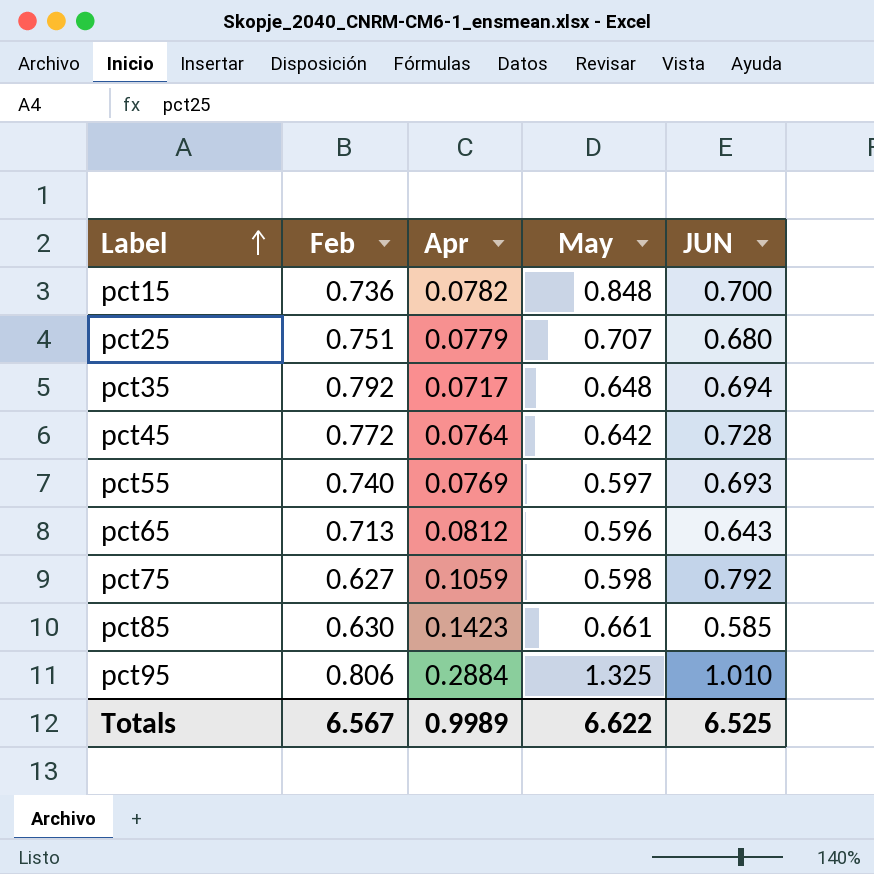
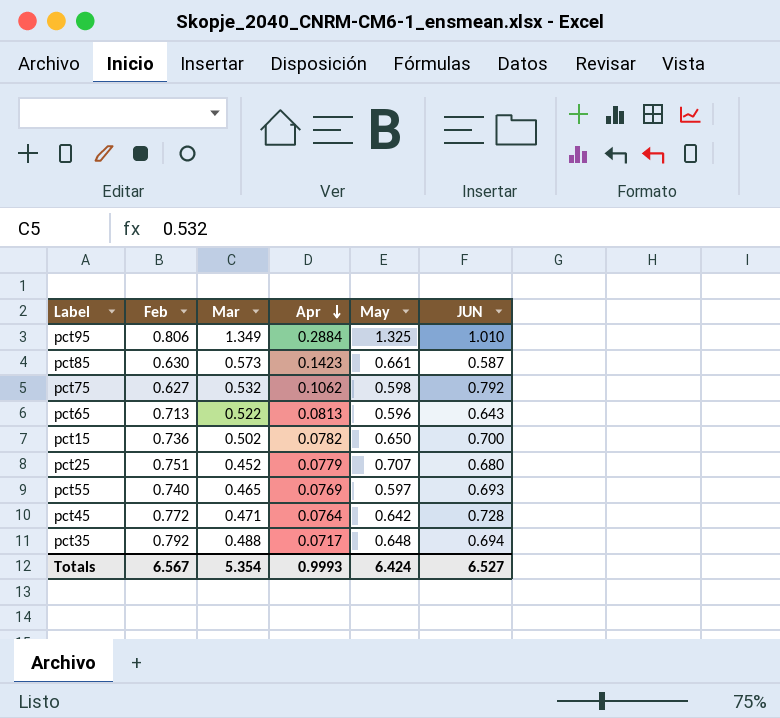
row order: Label ascending -> Apr descending
column Mar | position: none -> 3
pct85 | JUN: 0.585 -> 0.587
pct75 | Apr: 0.1059 -> 0.1062
pct65 | Apr: 0.0812 -> 0.0813
pct15 | May: 0.848 -> 0.650
Totals | Apr: 0.9989 -> 0.9993
Totals | May: 6.622 -> 6.424
Totals | JUN: 6.525 -> 6.527

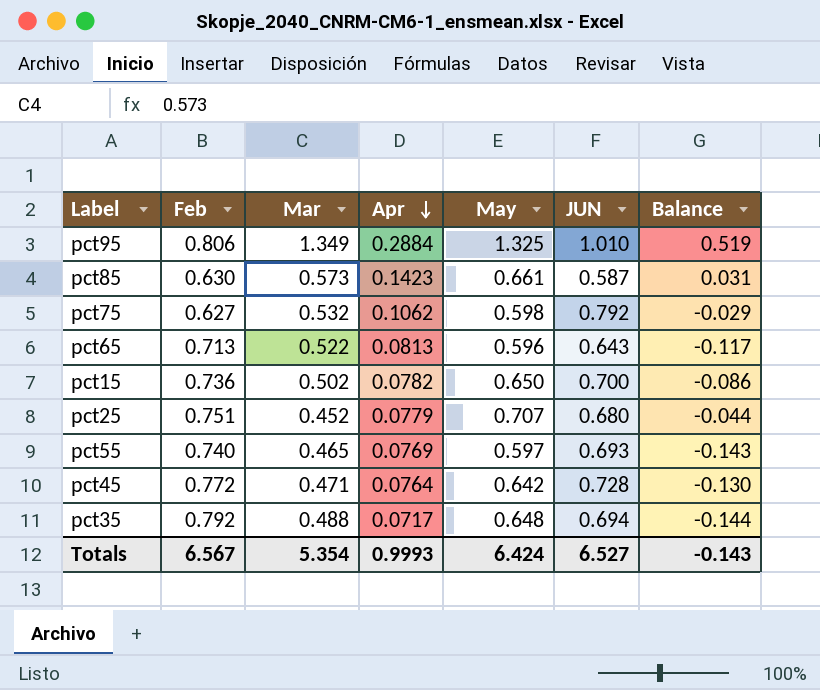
column Balance | formula: none -> [May] - [Feb]

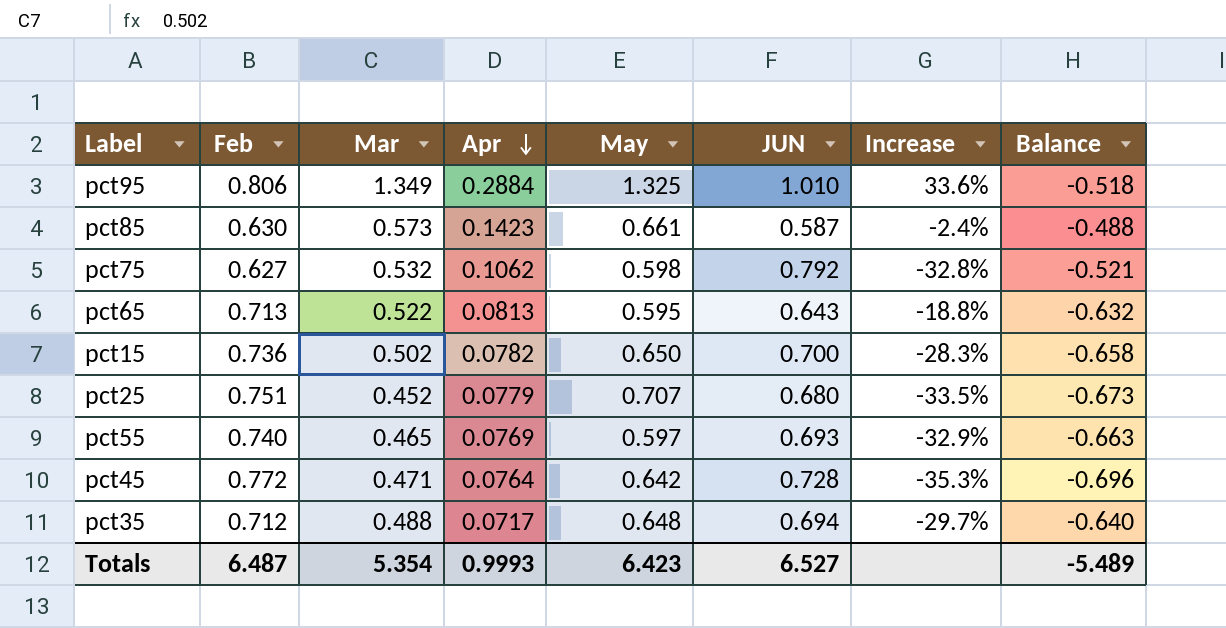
column Increase | formula: none -> ([Mar] - [JUN]) / [JUN]
column Balance | formula: [May] - [Feb] -> [Apr] - [Feb]
pct65 | May: 0.596 -> 0.595
pct35 | Feb: 0.792 -> 0.712
Totals | Feb: 6.567 -> 6.487
Totals | May: 6.424 -> 6.423
Totals | Balance: -0.143 -> -5.489

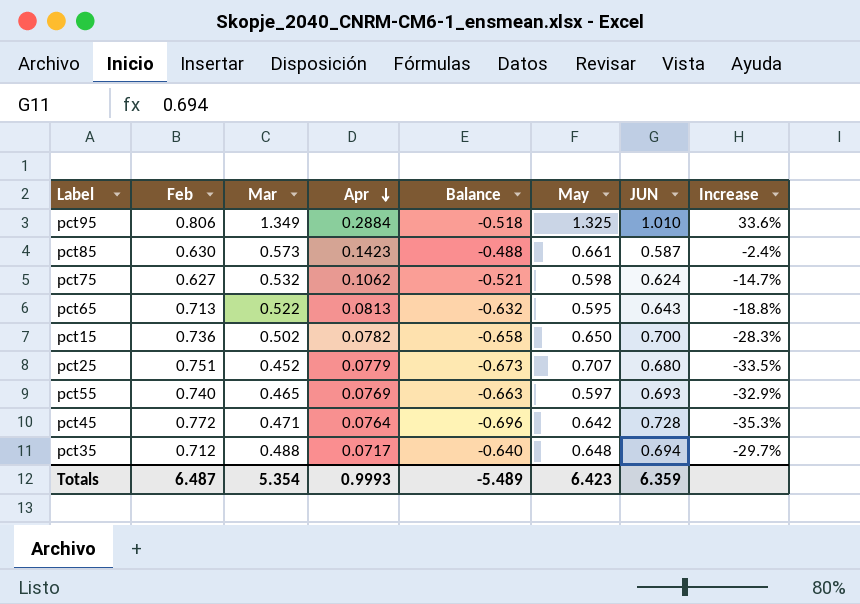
column Balance | position: 8 -> 5
pct75 | JUN: 0.792 -> 0.624
pct75 | Increase: -32.8% -> -14.7%
Totals | JUN: 6.527 -> 6.359

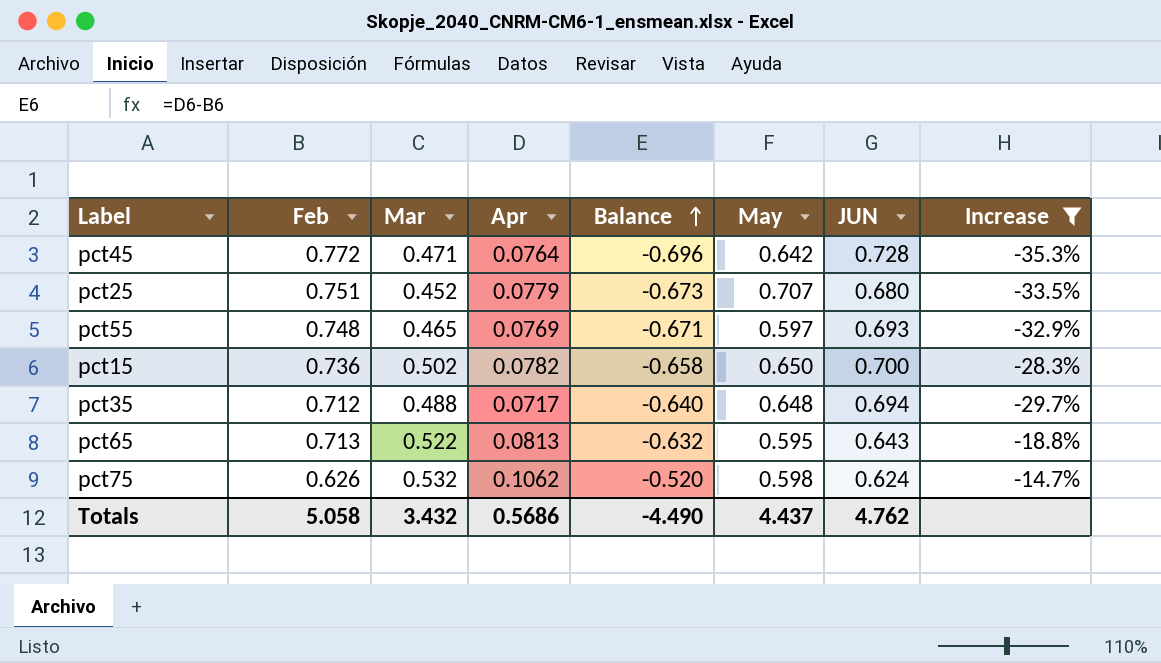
filter: none -> Increase <= -14.7%
row order: Apr descending -> Balance ascending
pct55 | Feb: 0.740 -> 0.748
pct55 | Balance: -0.663 -> -0.671
pct75 | Feb: 0.627 -> 0.626
pct75 | Balance: -0.521 -> -0.520
Totals | Feb: 6.487 -> 5.058
Totals | Mar: 5.354 -> 3.432
Totals | Apr: 0.9993 -> 0.5686
Totals | Balance: -5.489 -> -4.490
Totals | May: 6.423 -> 4.437
Totals | JUN: 6.359 -> 4.762

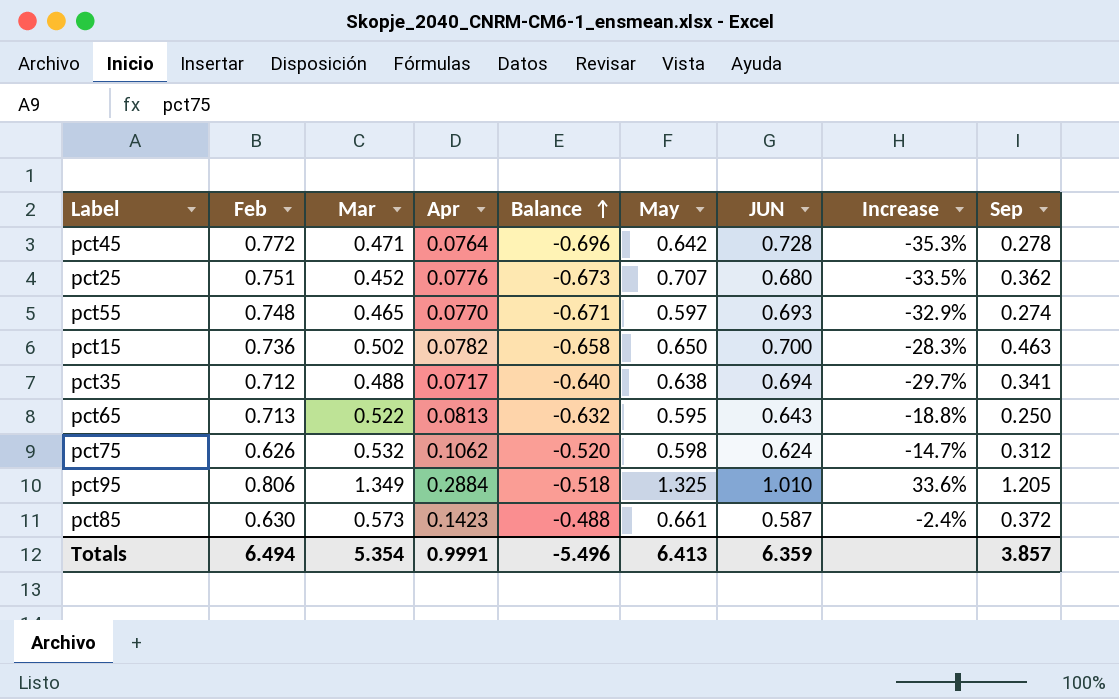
filter: Increase <= -14.7% -> none
column Sep | position: none -> 9
pct25 | Apr: 0.0779 -> 0.0776
pct55 | Apr: 0.0769 -> 0.0770
pct35 | May: 0.648 -> 0.638
Totals | Feb: 5.058 -> 6.494
Totals | Mar: 3.432 -> 5.354
Totals | Apr: 0.5686 -> 0.9991
Totals | Balance: -4.490 -> -5.496
Totals | May: 4.437 -> 6.413
Totals | JUN: 4.762 -> 6.359

